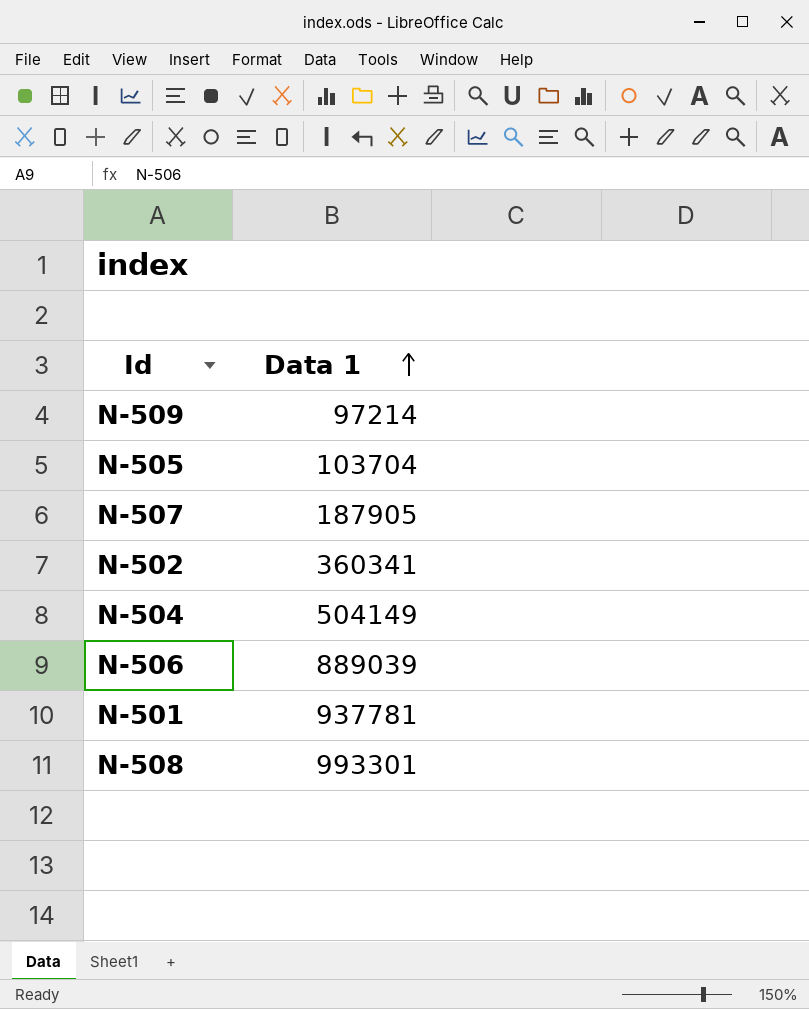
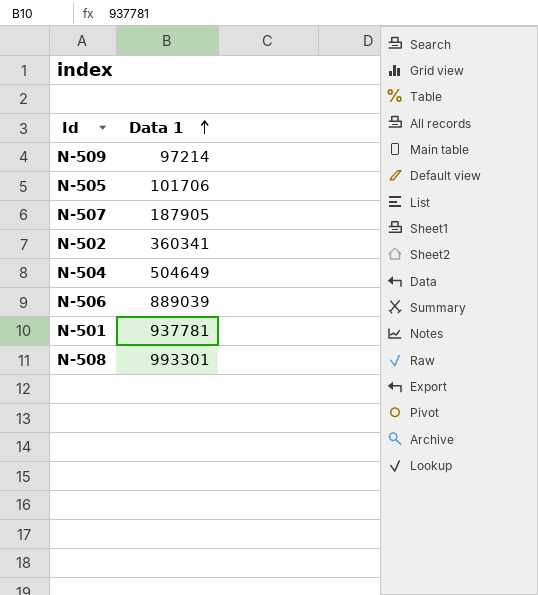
N-505 | Data 1: 103704 -> 101706
N-504 | Data 1: 504149 -> 504649

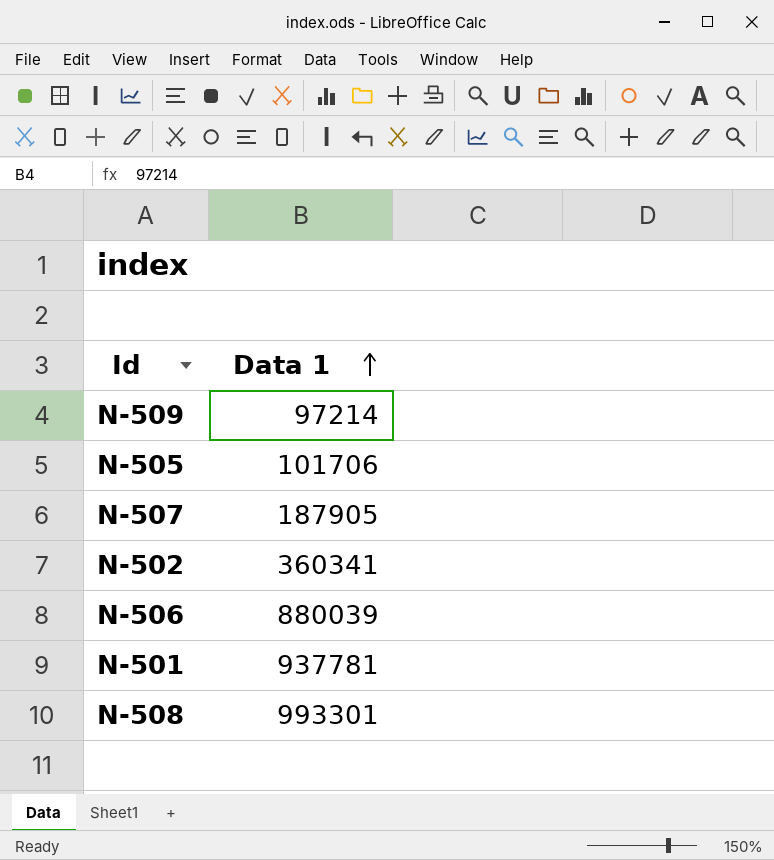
row N-504: 504649 -> none
N-506 | Data 1: 889039 -> 880039

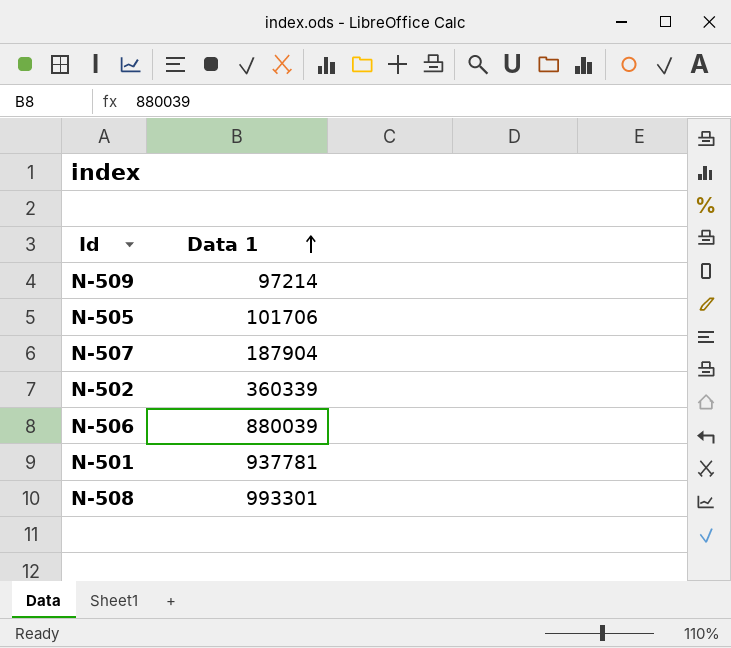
N-507 | Data 1: 187905 -> 187904
N-502 | Data 1: 360341 -> 360339

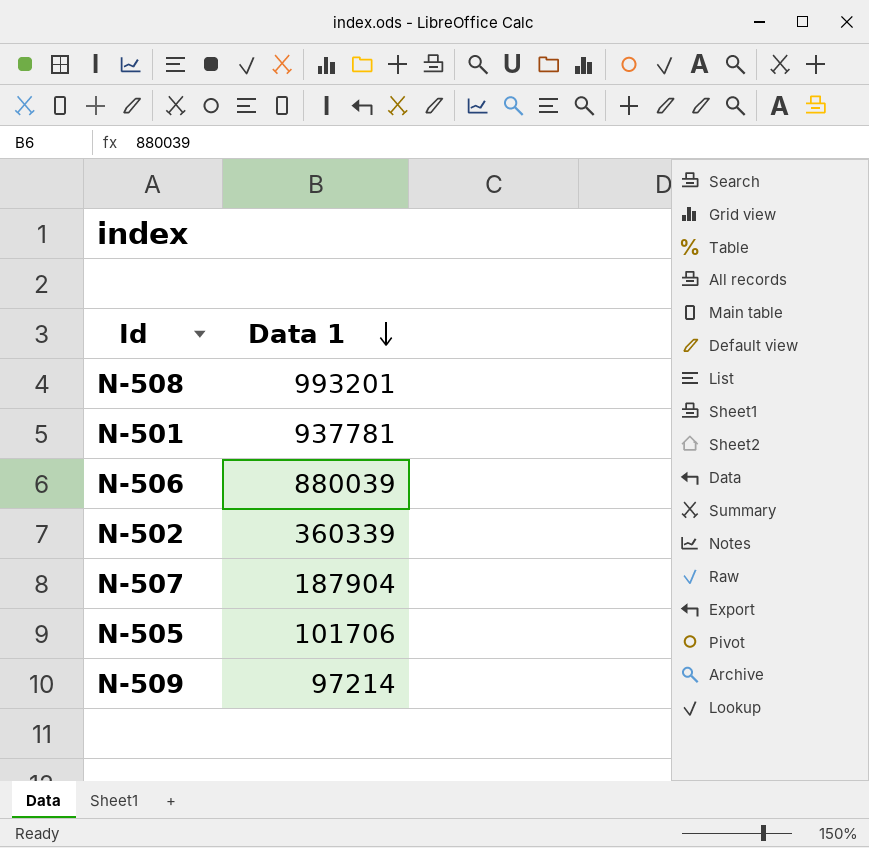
row order: Data 1 ascending -> Data 1 descending
N-508 | Data 1: 993301 -> 993201

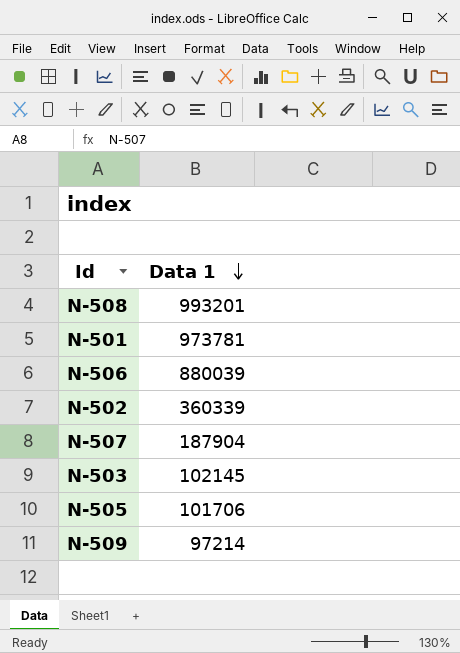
N-501 | Data 1: 937781 -> 973781
row N-503: none -> 102145

